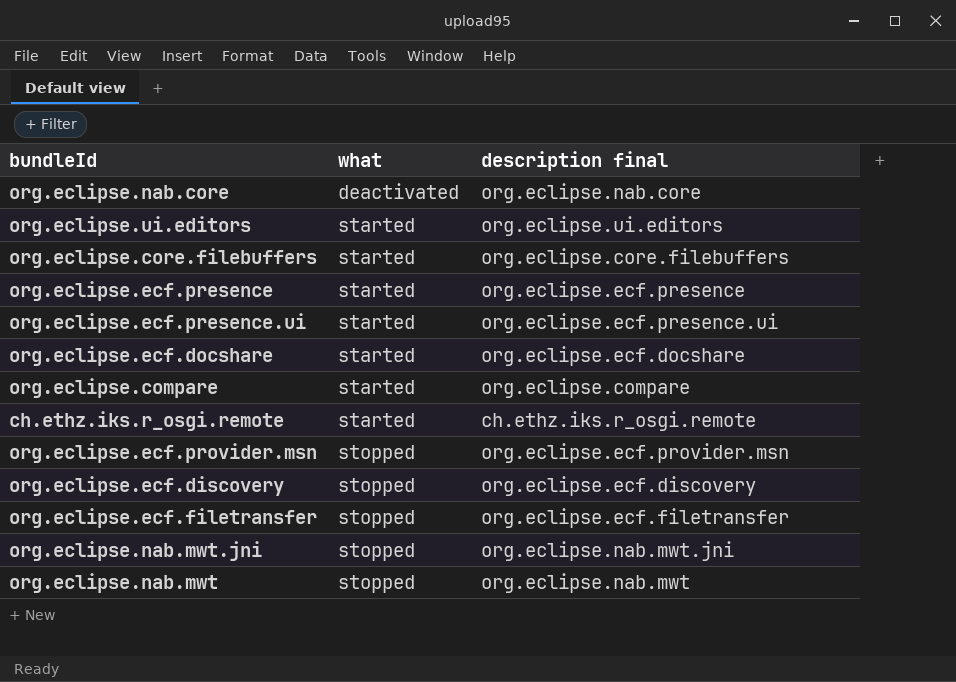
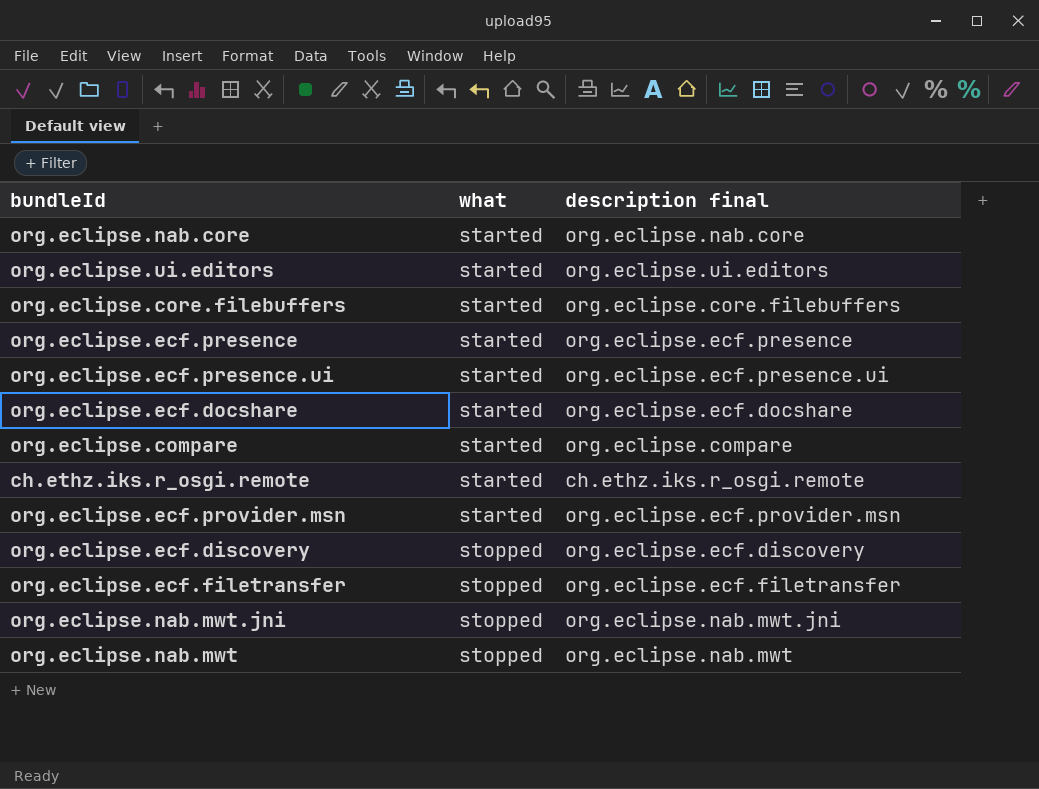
org.eclipse.nab.core | what: deactivated -> started
org.eclipse.ecf.provider.msn | what: stopped -> started

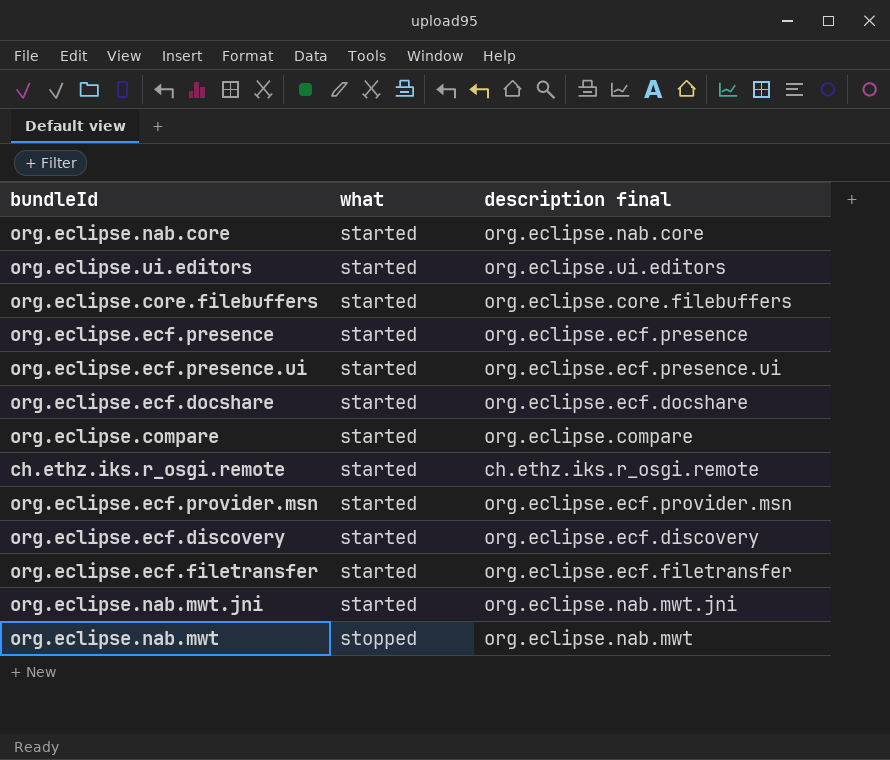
org.eclipse.ecf.discovery | what: stopped -> started
org.eclipse.ecf.filetransfer | what: stopped -> started
org.eclipse.nab.mwt.jni | what: stopped -> started

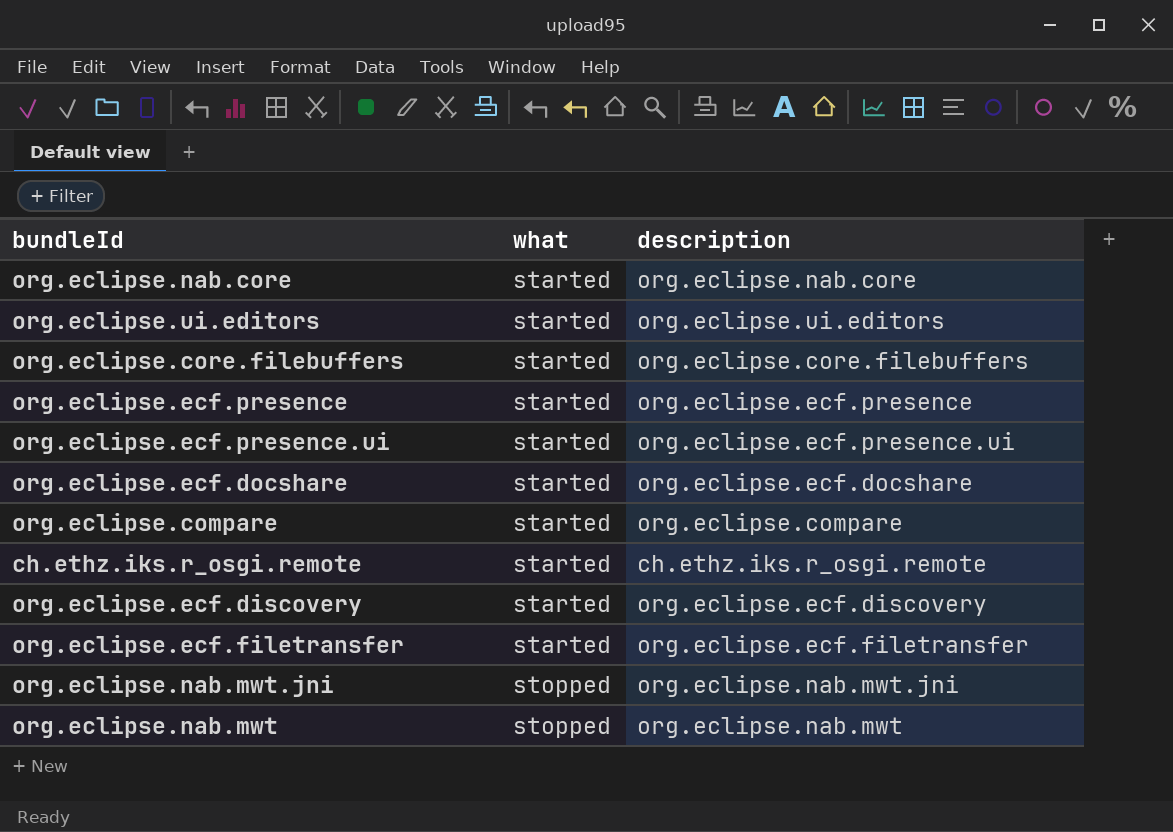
column name: description final -> description
row org.eclipse.ecf.provider.msn: started | org.eclipse.ecf.provider.msn -> none
org.eclipse.nab.mwt.jni | what: started -> stopped

